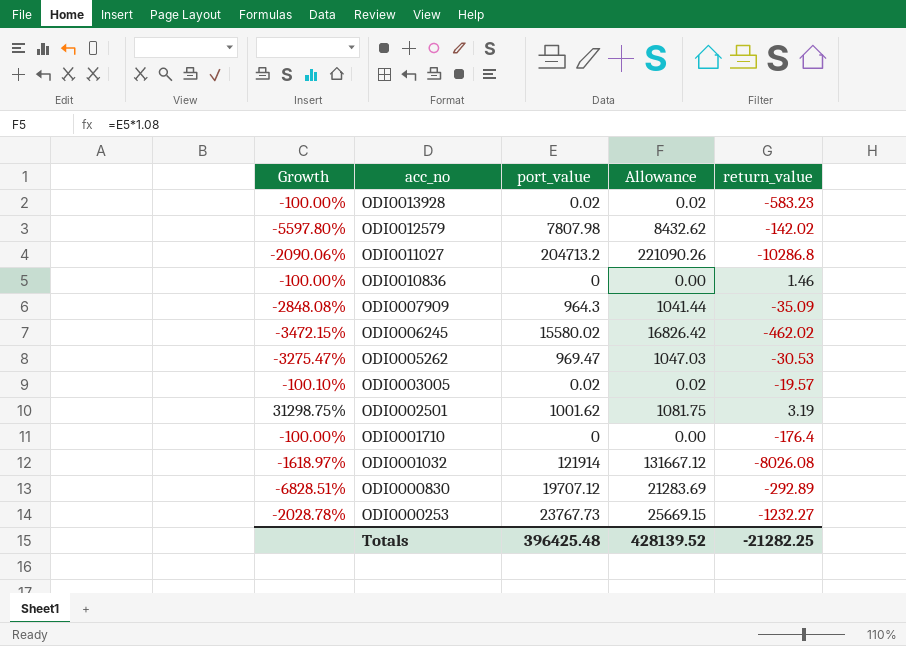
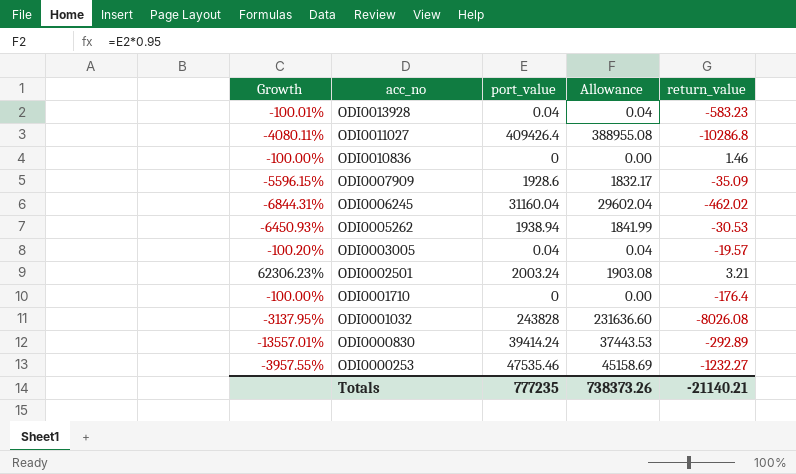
column Allowance | formula: [port_value] * 1.08 -> [port_value] * 0.95
row ODI0012579: -5597.80% | 7807.98 | 8432.62 | -142.02 -> none
ODI0013928 | Growth: -100.00% -> -100.01%
ODI0013928 | port_value: 0.02 -> 0.04
ODI0011027 | Growth: -2090.06% -> -4080.11%
ODI0011027 | port_value: 204713.2 -> 409426.4
ODI0007909 | Growth: -2848.08% -> -5596.15%
ODI0007909 | port_value: 964.3 -> 1928.6
ODI0006245 | Growth: -3472.15% -> -6844.31%
ODI0006245 | port_value: 15580.02 -> 31160.04
ODI0005262 | Growth: -3275.47% -> -6450.93%
ODI0005262 | port_value: 969.47 -> 1938.94
ODI0003005 | Growth: -100.10% -> -100.20%
ODI0003005 | port_value: 0.02 -> 0.04
ODI0002501 | Growth: 31298.75% -> 62306.23%
ODI0002501 | port_value: 1001.62 -> 2003.24
ODI0002501 | return_value: 3.19 -> 3.21
ODI0001032 | Growth: -1618.97% -> -3137.95%
ODI0001032 | port_value: 121914 -> 243828
ODI0000830 | Growth: -6828.51% -> -13557.01%
ODI0000830 | port_value: 19707.12 -> 39414.24
ODI0000253 | Growth: -2028.78% -> -3957.55%
ODI0000253 | port_value: 23767.73 -> 47535.46
Totals | port_value: 396425.48 -> 777235
Totals | Allowance: 428139.52 -> 738373.26
Totals | return_value: -21282.25 -> -21140.21

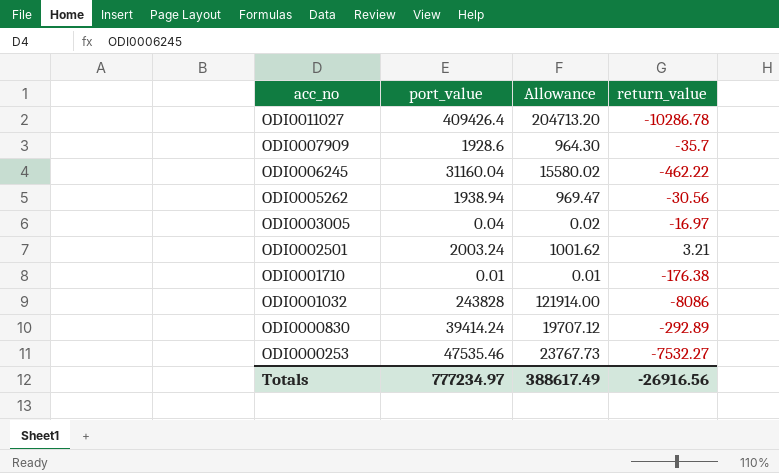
column Growth | formula: ([port_value] - [return_value]) / [return_value] -> none
column Allowance | formula: [port_value] * 0.95 -> [port_value] * 0.5
row ODI0013928: -100.01% | 0.04 | 0.04 | -583.23 -> none
row ODI0010836: -100.00% | 0 | 0.00 | 1.46 -> none
ODI0011027 | return_value: -10286.8 -> -10286.78
ODI0007909 | return_value: -35.09 -> -35.7
ODI0006245 | return_value: -462.02 -> -462.22
ODI0005262 | return_value: -30.53 -> -30.56
ODI0003005 | return_value: -19.57 -> -16.97
ODI0001710 | port_value: 0 -> 0.01
ODI0001710 | return_value: -176.4 -> -176.38
ODI0001032 | return_value: -8026.08 -> -8086
ODI0000253 | return_value: -1232.27 -> -7532.27
Totals | port_value: 777235 -> 777234.97
Totals | Allowance: 738373.26 -> 388617.49
Totals | return_value: -21140.21 -> -26916.56

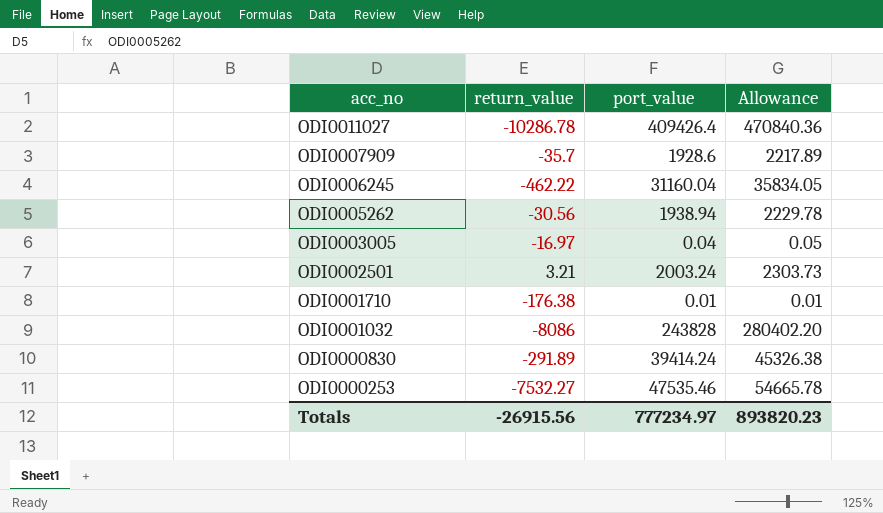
column return_value | position: 4 -> 2
column Allowance | formula: [port_value] * 0.5 -> [port_value] * 1.15
ODI0000830 | return_value: -292.89 -> -291.89
Totals | return_value: -26916.56 -> -26915.56
Totals | Allowance: 388617.49 -> 893820.23

